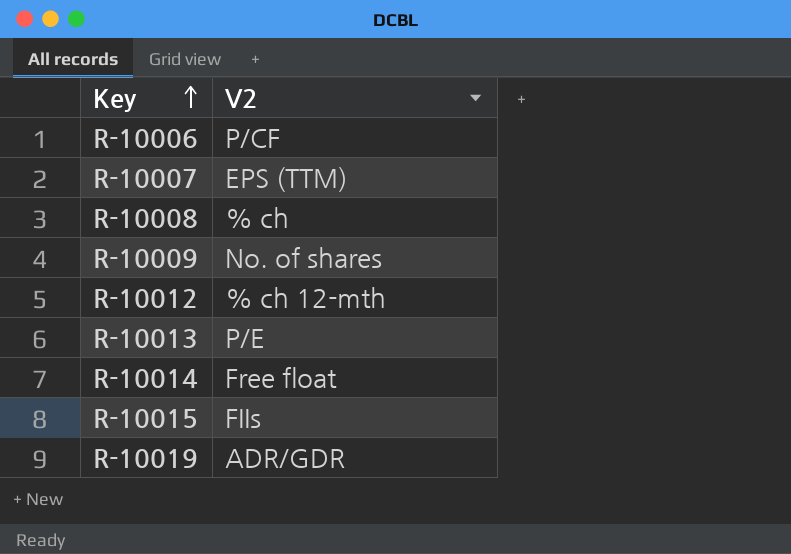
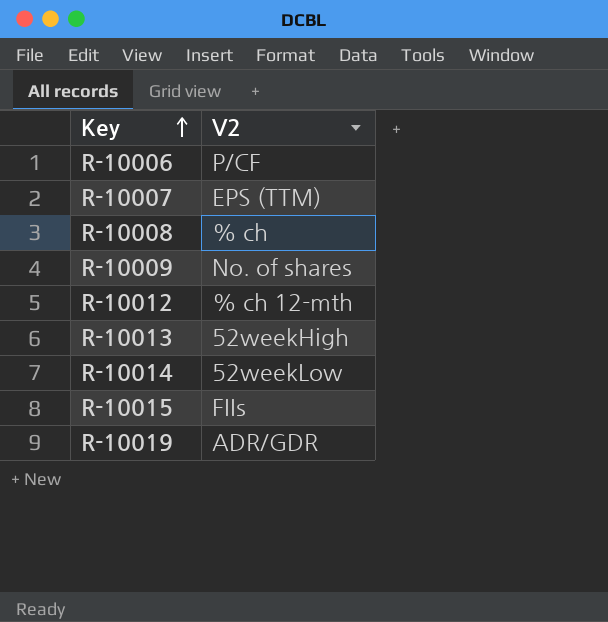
R-10013 | V2: P/E -> 52weekHigh
R-10014 | V2: Free float -> 52weekLow

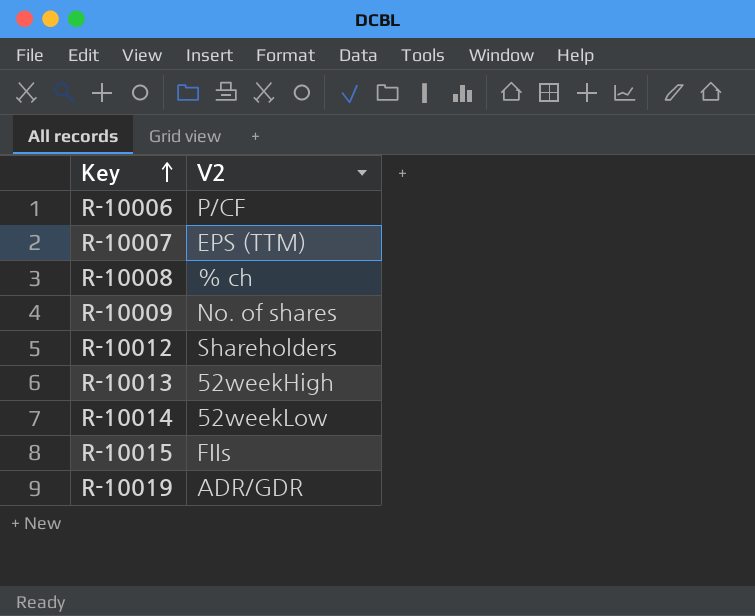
R-10012 | V2: % ch 12-mth -> Shareholders

